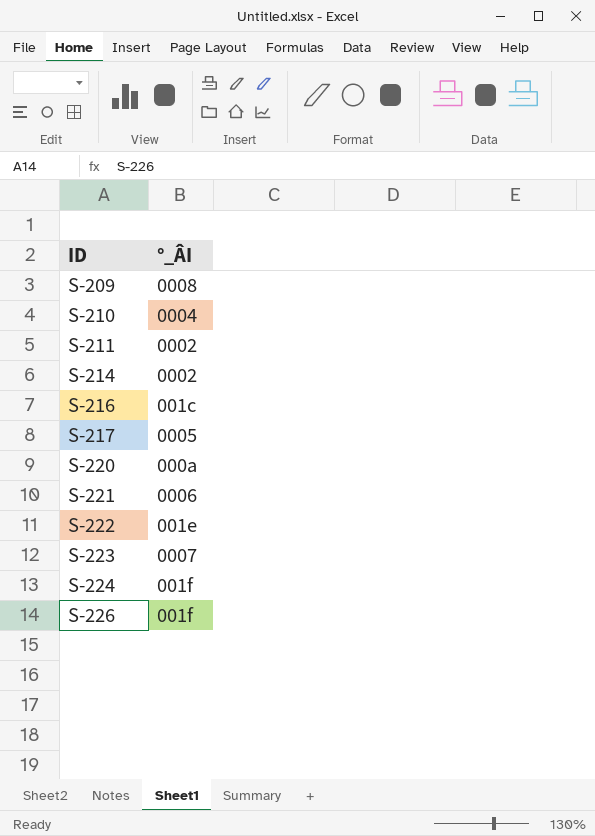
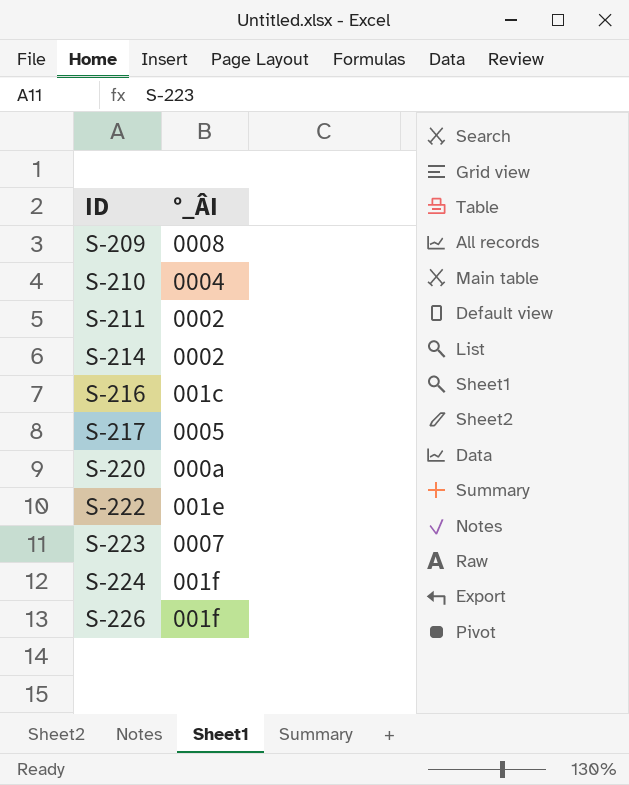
row S-221: 0006 -> none

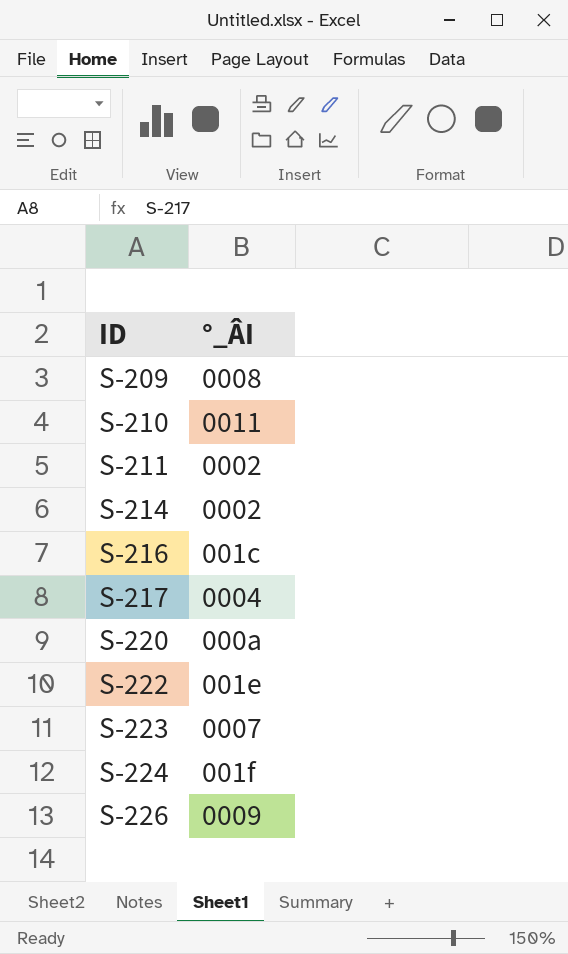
S-210 | °_ÂI: 0004 -> 0011
S-217 | °_ÂI: 0005 -> 0004
S-226 | °_ÂI: 001f -> 0009

